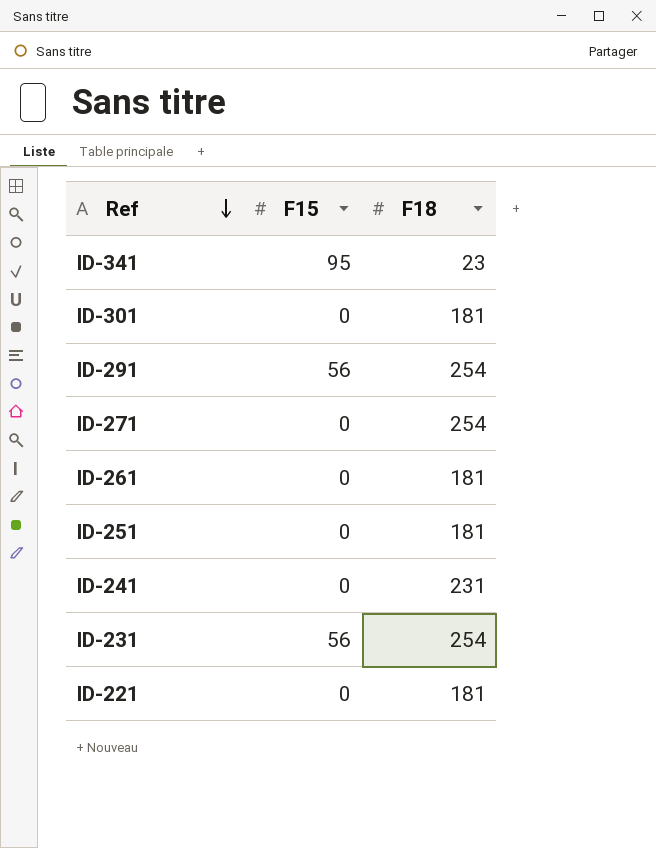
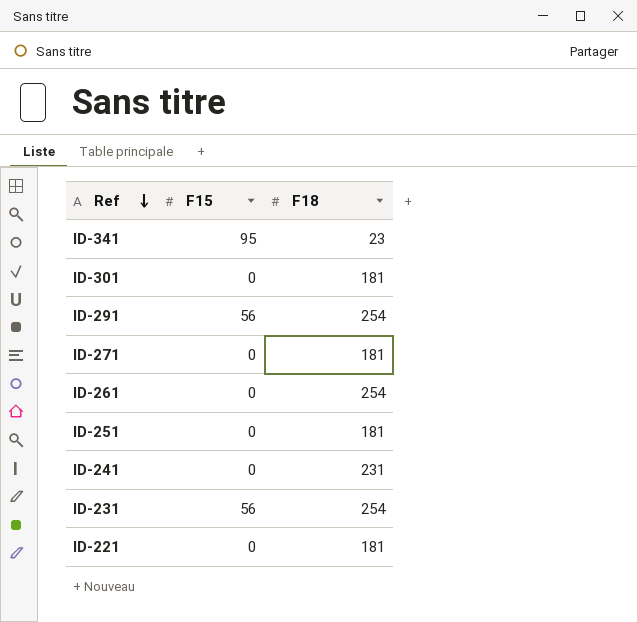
ID-271 | F18: 254 -> 181
ID-261 | F18: 181 -> 254

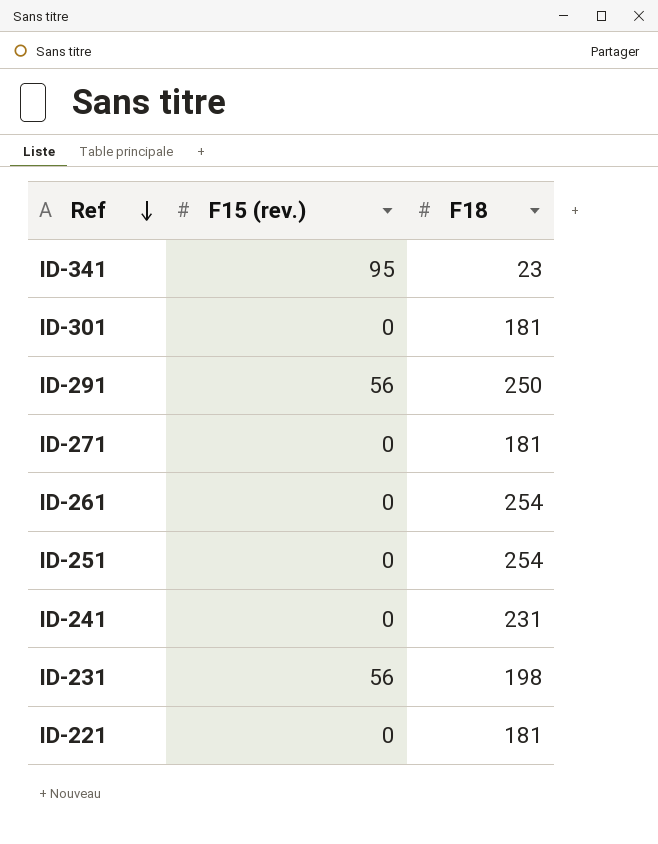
column name: F15 -> F15 (rev.)
ID-291 | F18: 254 -> 250
ID-251 | F18: 181 -> 254
ID-231 | F18: 254 -> 198

